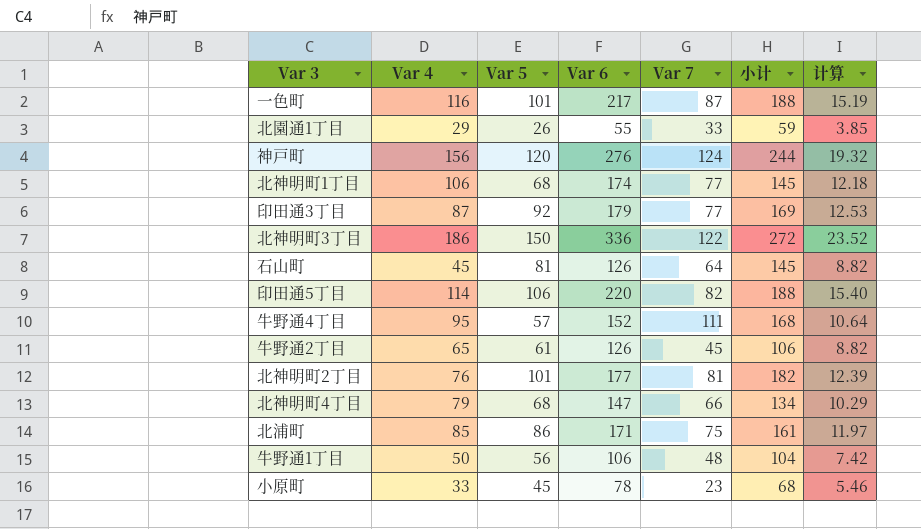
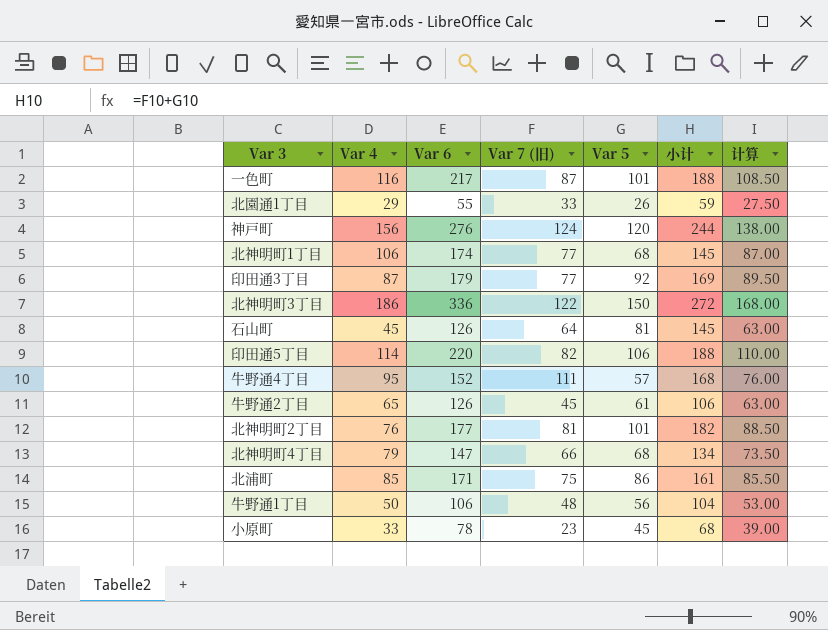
column name: Var 7 -> Var 7 (旧)
column Var 5 | position: 3 -> 5
column 计算 | formula: [Var 6] * 0.07 -> [Var 6] * 0.5

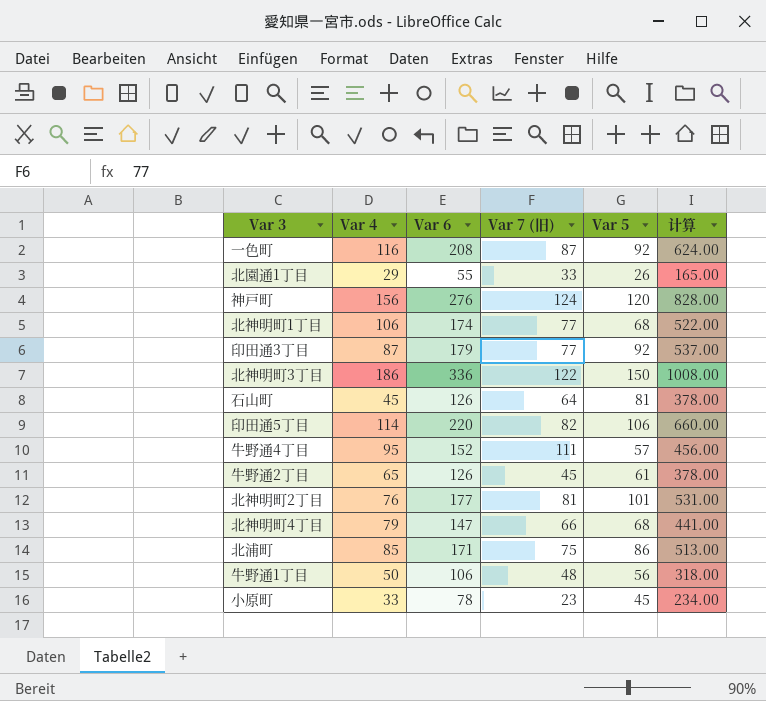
column 小计 | formula: [Var 7 (旧)] + [Var 5] -> none
column 计算 | formula: [Var 6] * 0.5 -> [Var 6] * 3
一色町 | Var 6: 217 -> 208
一色町 | Var 5: 101 -> 92

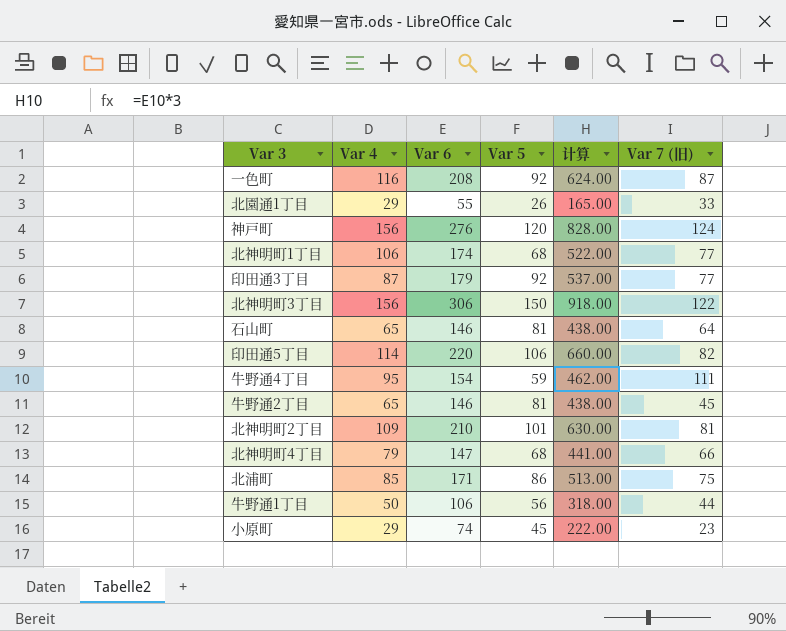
column Var 7 (旧) | position: 4 -> 6
北神明町3丁目 | Var 4: 186 -> 156
北神明町3丁目 | Var 6: 336 -> 306
北神明町3丁目 | 计算: 1008.00 -> 918.00
石山町 | Var 4: 45 -> 65
石山町 | Var 6: 126 -> 146
石山町 | 计算: 378.00 -> 438.00
牛野通4丁目 | Var 6: 152 -> 154
牛野通4丁目 | Var 5: 57 -> 59
牛野通4丁目 | 计算: 456.00 -> 462.00
牛野通2丁目 | Var 6: 126 -> 146
牛野通2丁目 | Var 5: 61 -> 81
牛野通2丁目 | 计算: 378.00 -> 438.00
北神明町2丁目 | Var 4: 76 -> 109
北神明町2丁目 | Var 6: 177 -> 210
北神明町2丁目 | 计算: 531.00 -> 630.00
牛野通1丁目 | Var 7 (旧): 48 -> 44
小原町 | Var 4: 33 -> 29
小原町 | Var 6: 78 -> 74
小原町 | 计算: 234.00 -> 222.00

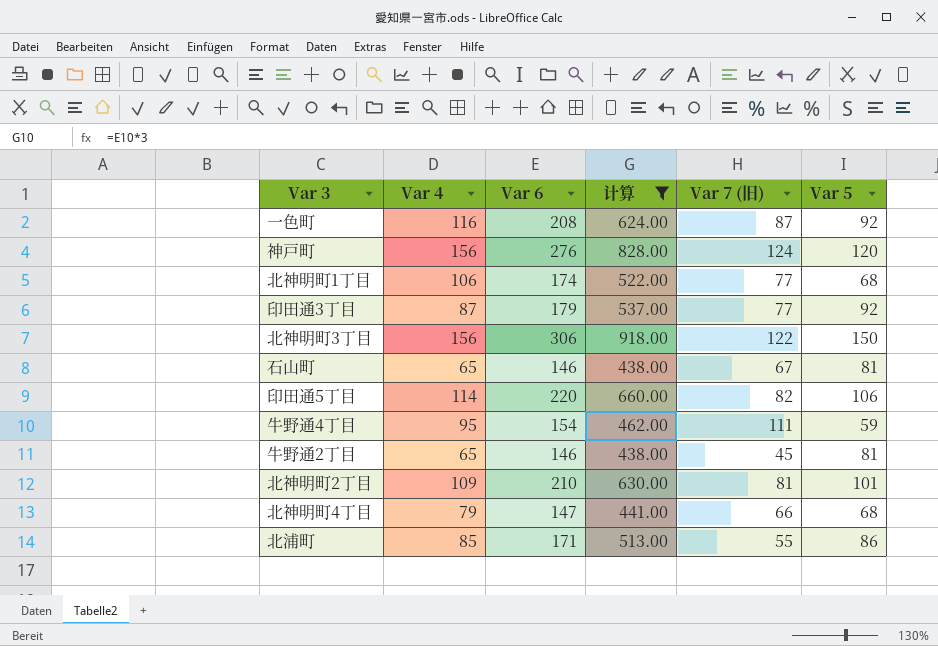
filter: none -> 计算 >= 438.00
column Var 5 | position: 4 -> 6
石山町 | Var 7 (旧): 64 -> 67
北浦町 | Var 7 (旧): 75 -> 55

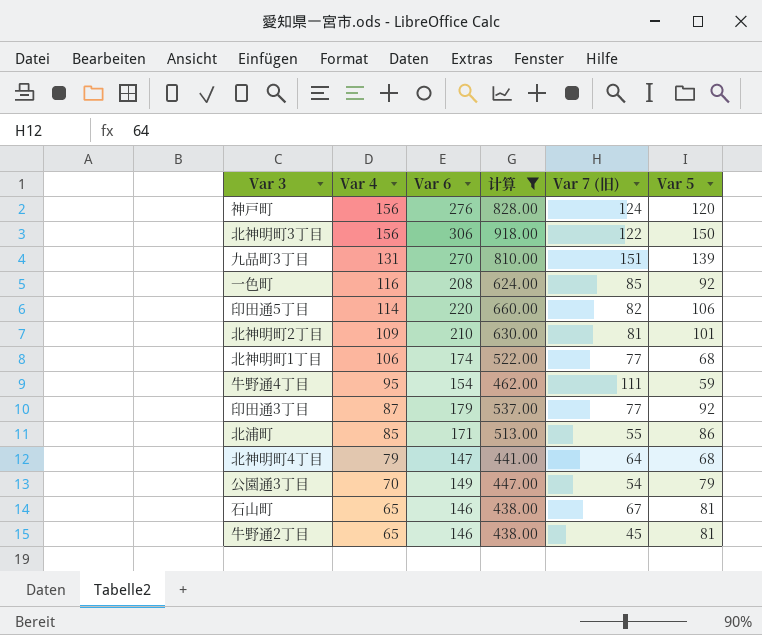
row order: none -> Var 4 descending
row 九品町3丁目: none -> 131 | 270 | 810.00 | 151 | 139
一色町 | Var 7 (旧): 87 -> 85
北神明町4丁目 | Var 7 (旧): 66 -> 64
row 公園通3丁目: none -> 70 | 149 | 447.00 | 54 | 79

